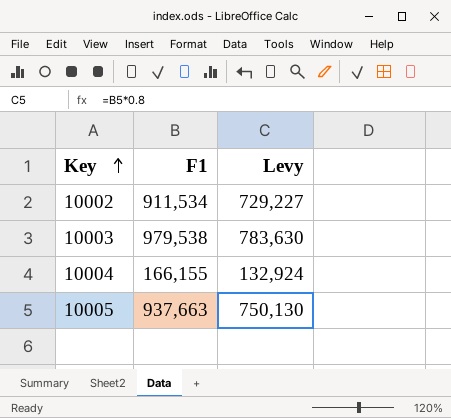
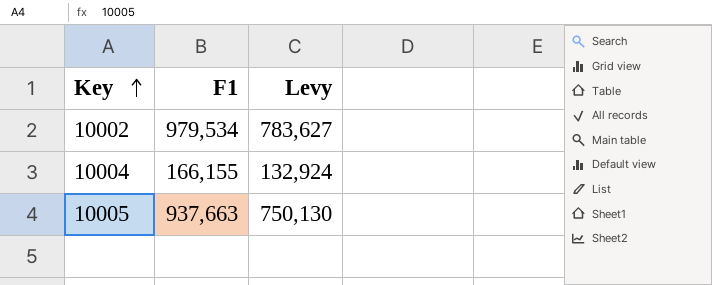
row 10003: 979,538 | 783,630 -> none
10002 | F1: 911,534 -> 979,534
10002 | Levy: 729,227 -> 783,627

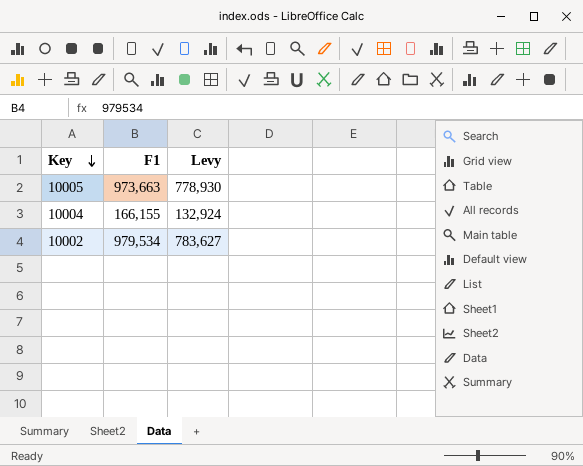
row order: Key ascending -> Key descending
10005 | F1: 937,663 -> 973,663
10005 | Levy: 750,130 -> 778,930

